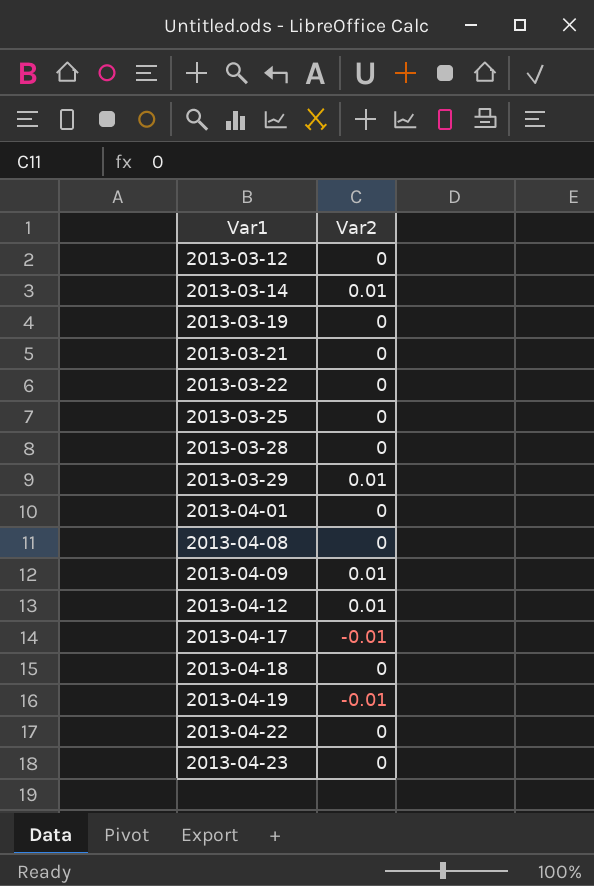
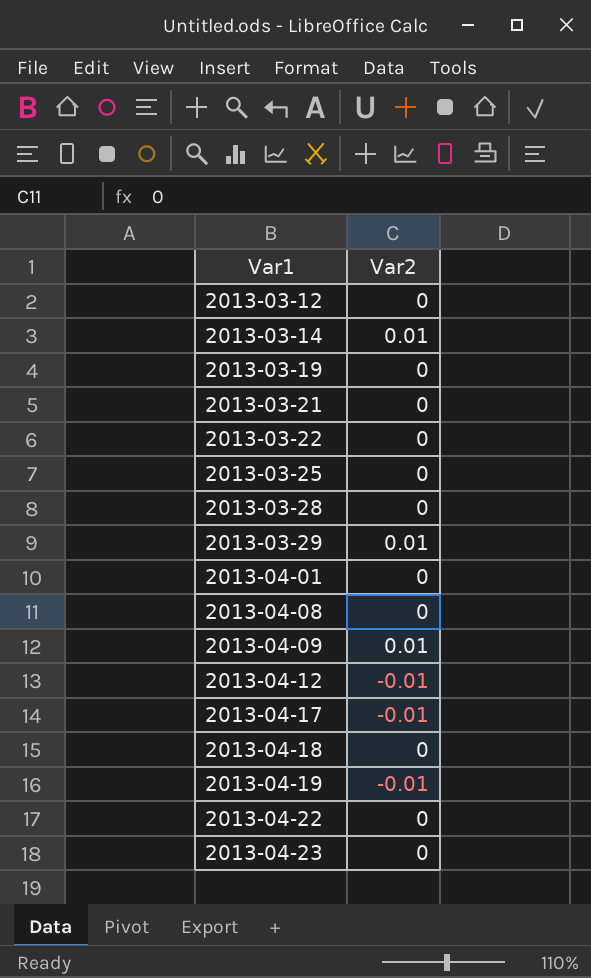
2013-04-12 | Var2: 0.01 -> -0.01

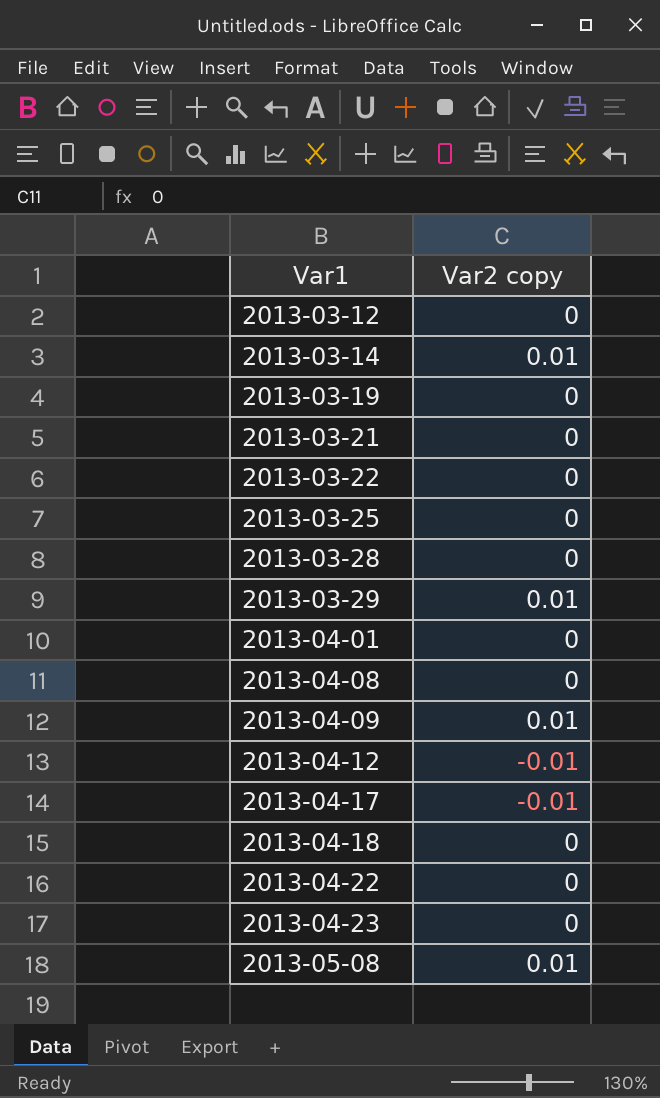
column name: Var2 -> Var2 copy
row 2013-04-19: -0.01 -> none
row 2013-05-08: none -> 0.01

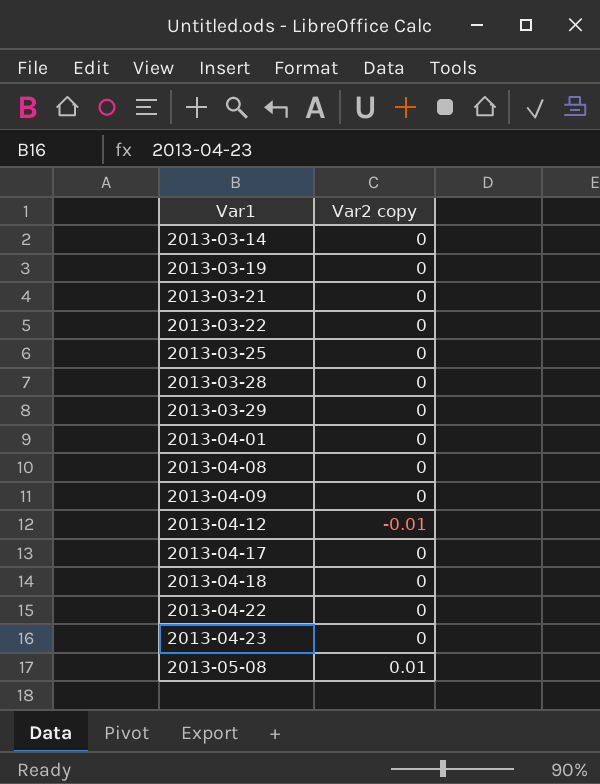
row 2013-03-12: 0 -> none
2013-03-14 | Var2 copy: 0.01 -> 0
2013-03-29 | Var2 copy: 0.01 -> 0
2013-04-09 | Var2 copy: 0.01 -> 0
2013-04-17 | Var2 copy: -0.01 -> 0

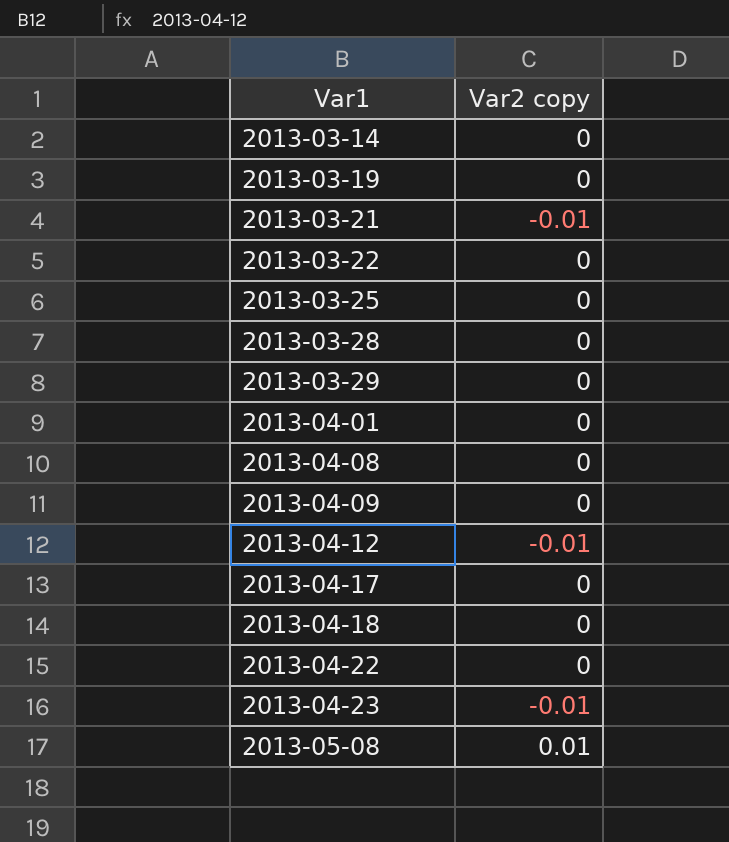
2013-03-21 | Var2 copy: 0 -> -0.01
2013-04-23 | Var2 copy: 0 -> -0.01

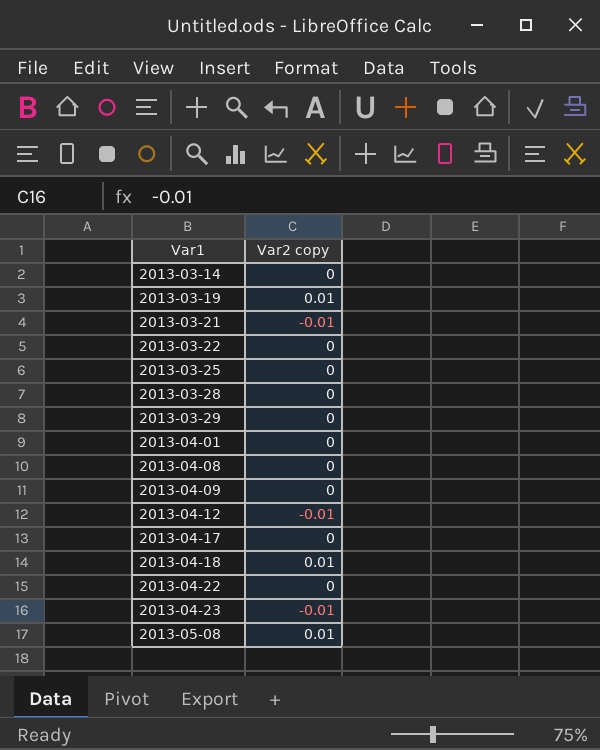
2013-03-19 | Var2 copy: 0 -> 0.01
2013-04-18 | Var2 copy: 0 -> 0.01

